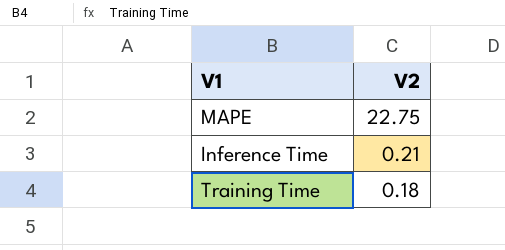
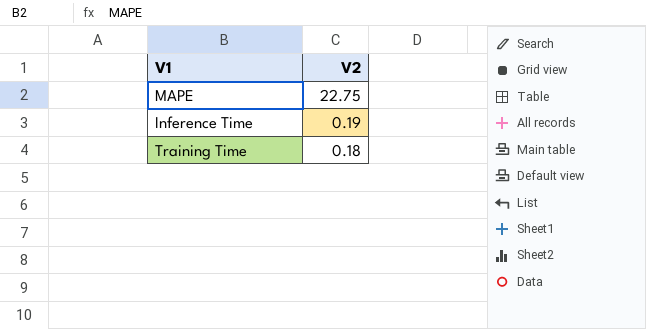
Inference Time | V2: 0.21 -> 0.19

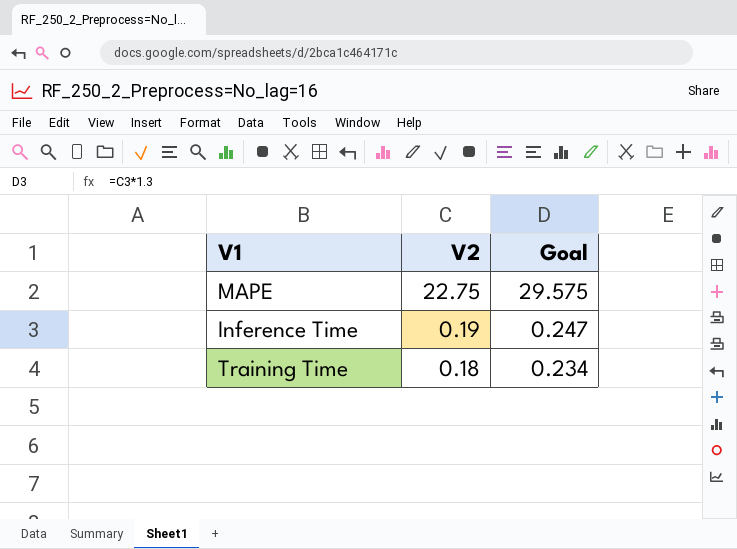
column Goal | formula: none -> [V2] * 1.3

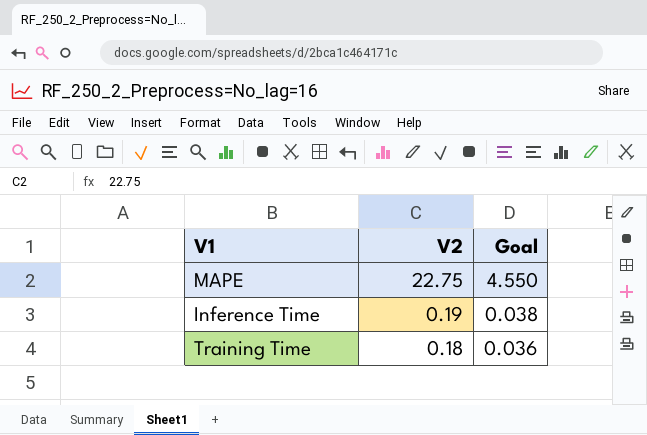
column Goal | formula: [V2] * 1.3 -> [V2] * 0.2

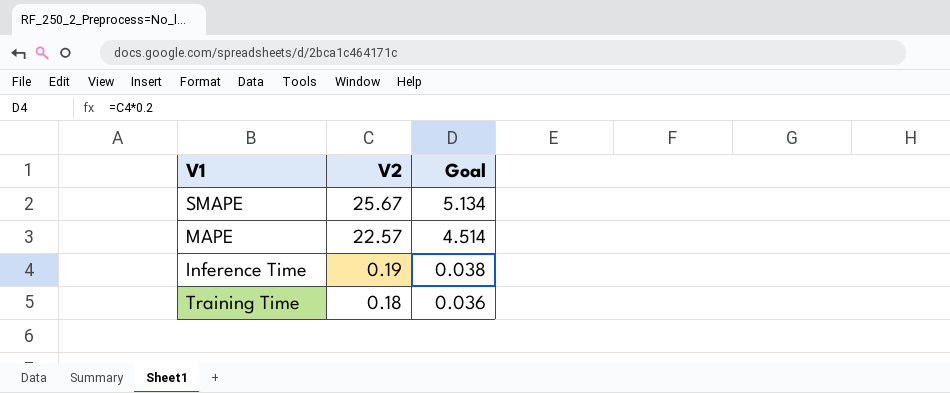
row SMAPE: none -> 25.67 | 5.134
MAPE | V2: 22.75 -> 22.57
MAPE | Goal: 4.550 -> 4.514

